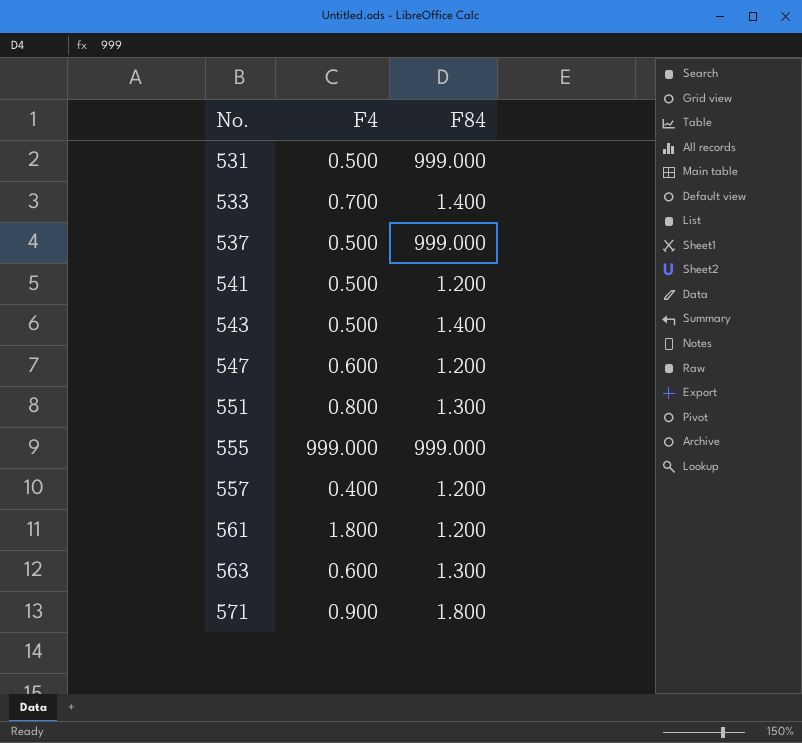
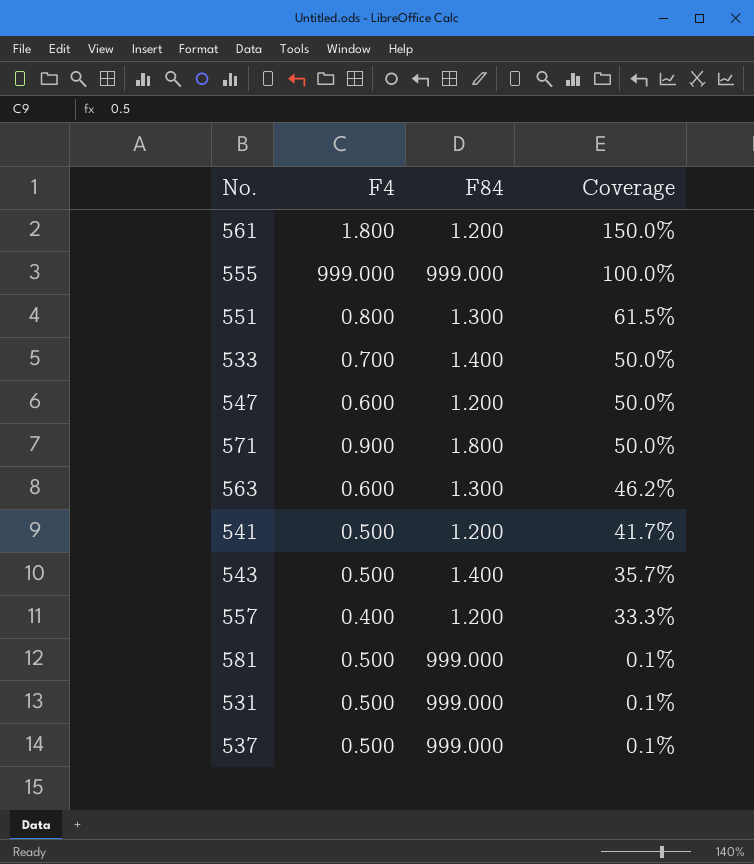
row order: No. ascending -> Coverage descending
column Coverage | formula: none -> [F4] / [F84]
row 581: none -> 0.500 | 999.000 | 0.1%

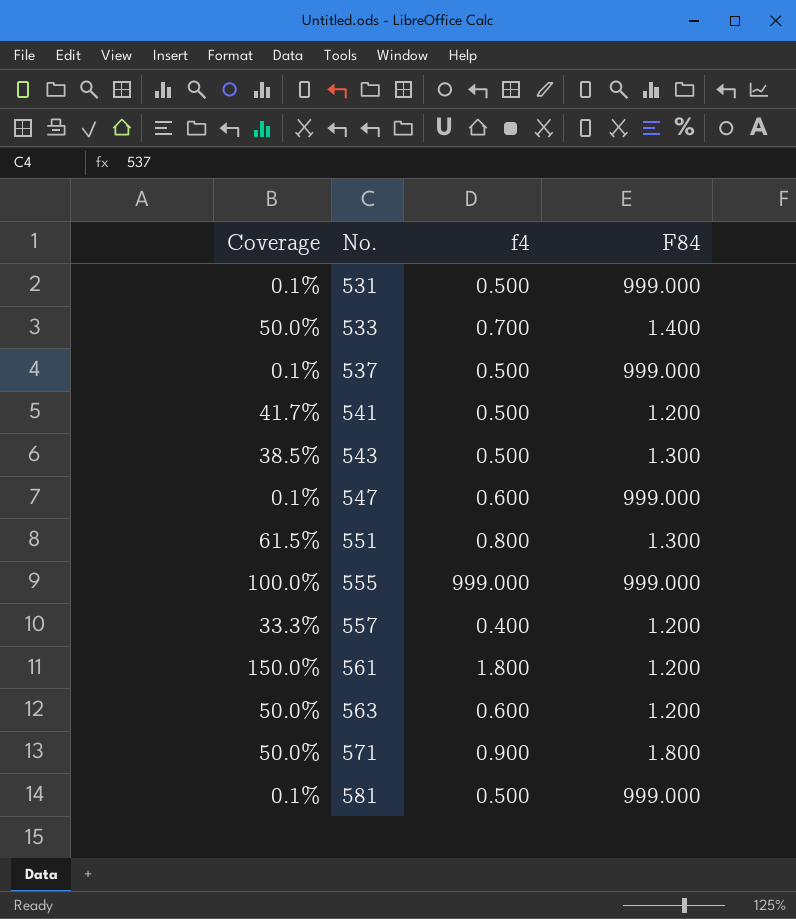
row order: Coverage descending -> No. ascending
column Coverage | position: 4 -> 1
column name: F4 -> f4
543 | Coverage: 35.7% -> 38.5%
543 | F84: 1.400 -> 1.300
547 | Coverage: 50.0% -> 0.1%
547 | F84: 1.200 -> 999.000
563 | Coverage: 46.2% -> 50.0%
563 | F84: 1.300 -> 1.200

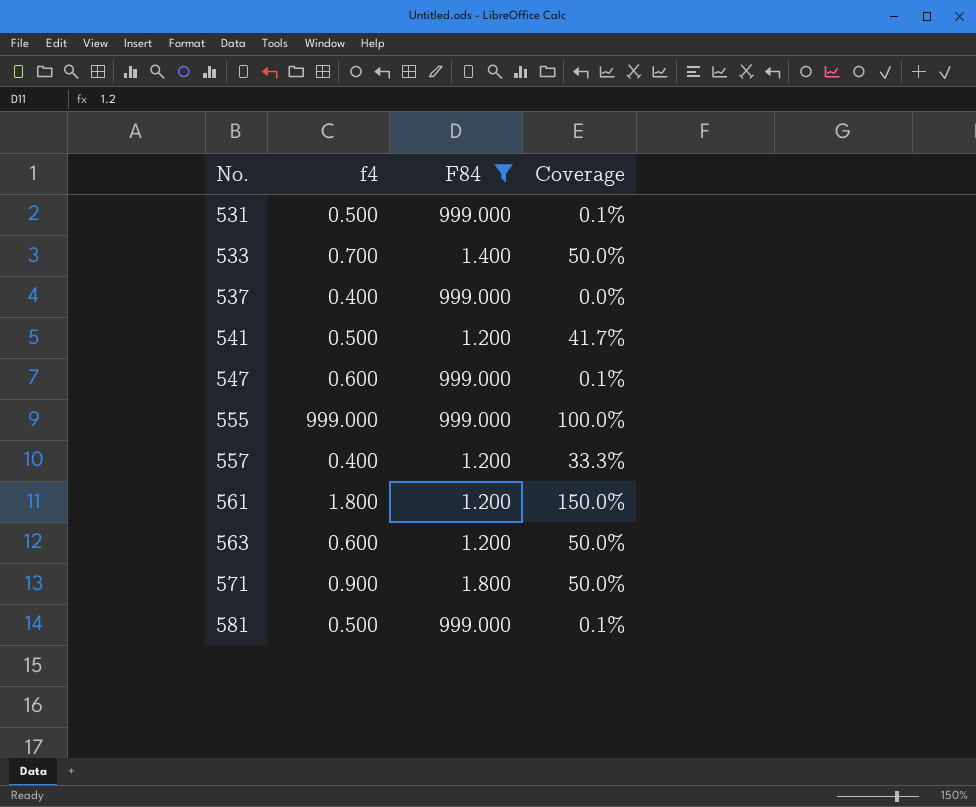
filter: none -> F84 != 1.300
column Coverage | position: 1 -> 4
537 | f4: 0.500 -> 0.400
537 | Coverage: 0.1% -> 0.0%

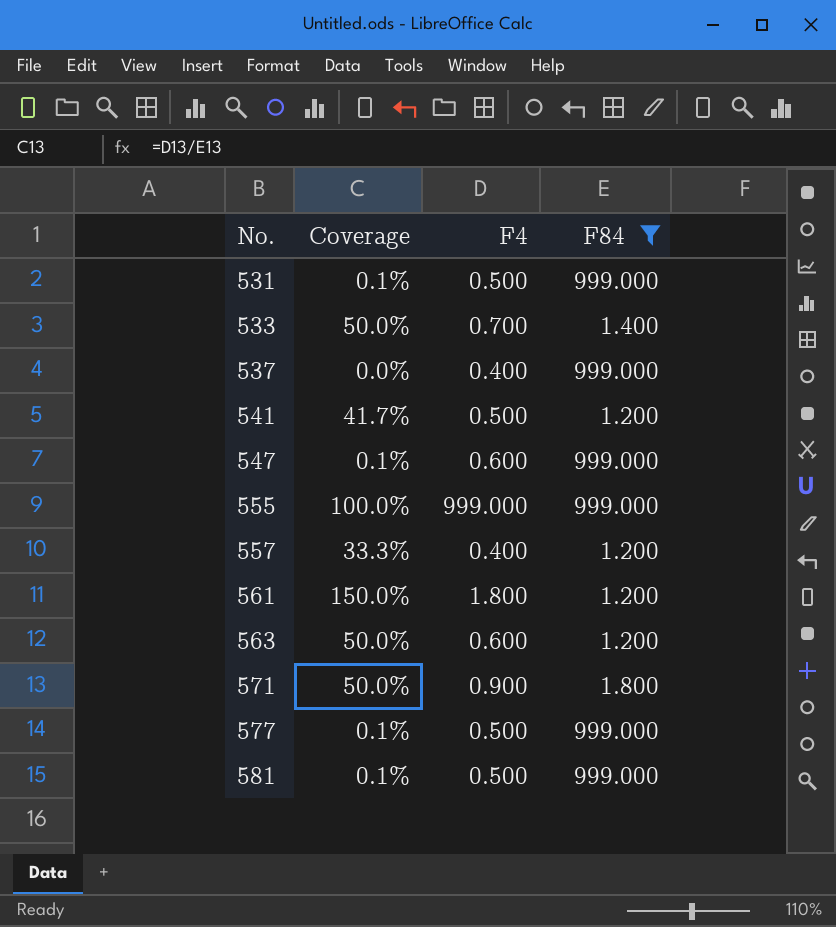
column Coverage | position: 4 -> 2
column name: f4 -> F4
row 577: none -> 0.1% | 0.500 | 999.000

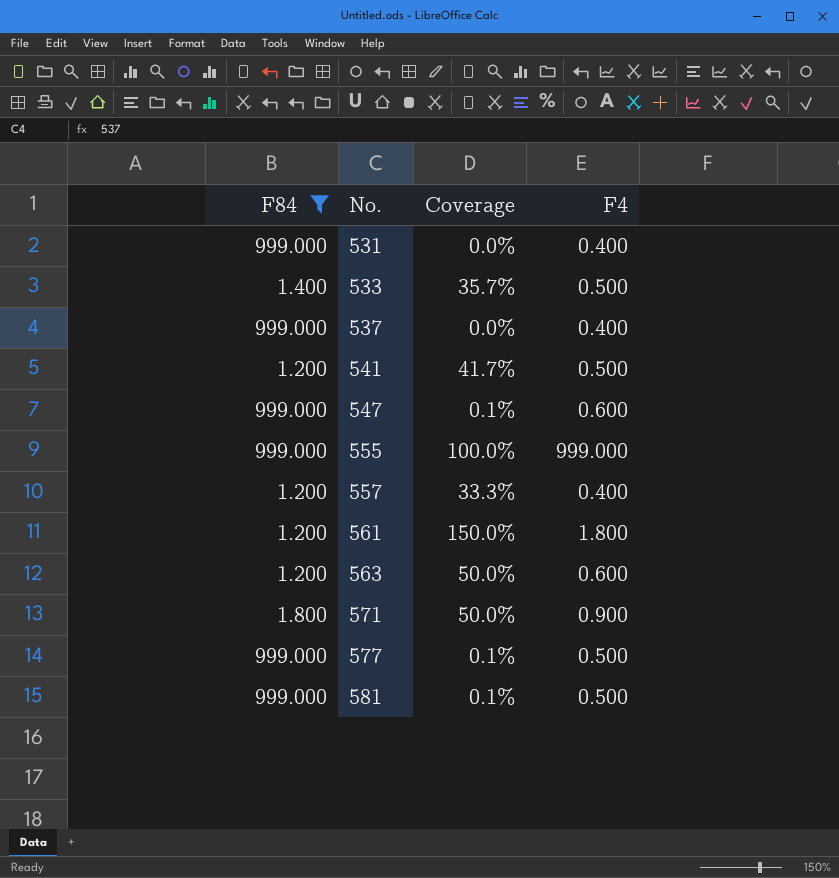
column F84 | position: 4 -> 1
531 | Coverage: 0.1% -> 0.0%
531 | F4: 0.500 -> 0.400
533 | Coverage: 50.0% -> 35.7%
533 | F4: 0.700 -> 0.500

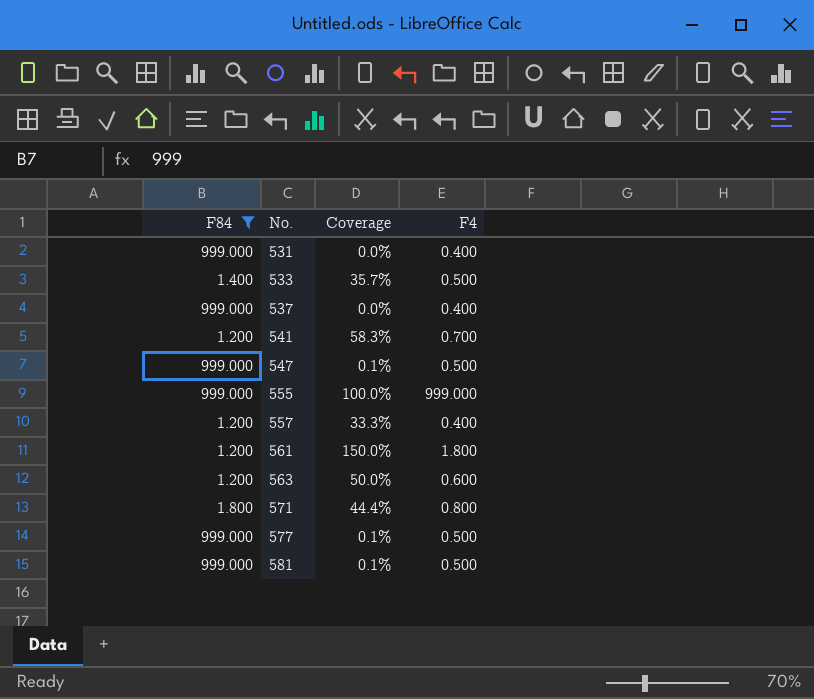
541 | Coverage: 41.7% -> 58.3%
541 | F4: 0.500 -> 0.700
547 | F4: 0.600 -> 0.500
571 | Coverage: 50.0% -> 44.4%
571 | F4: 0.900 -> 0.800

